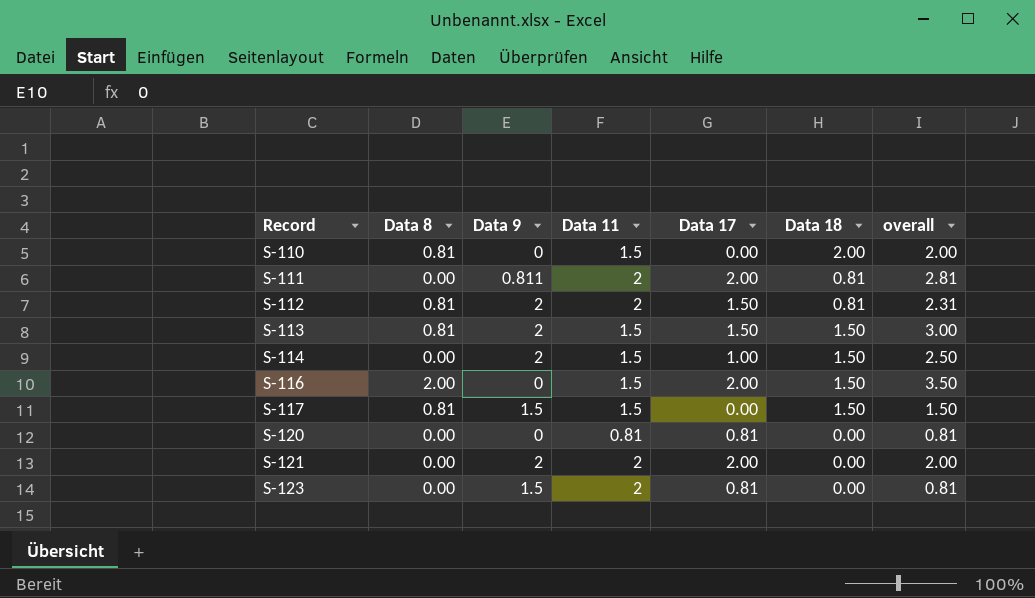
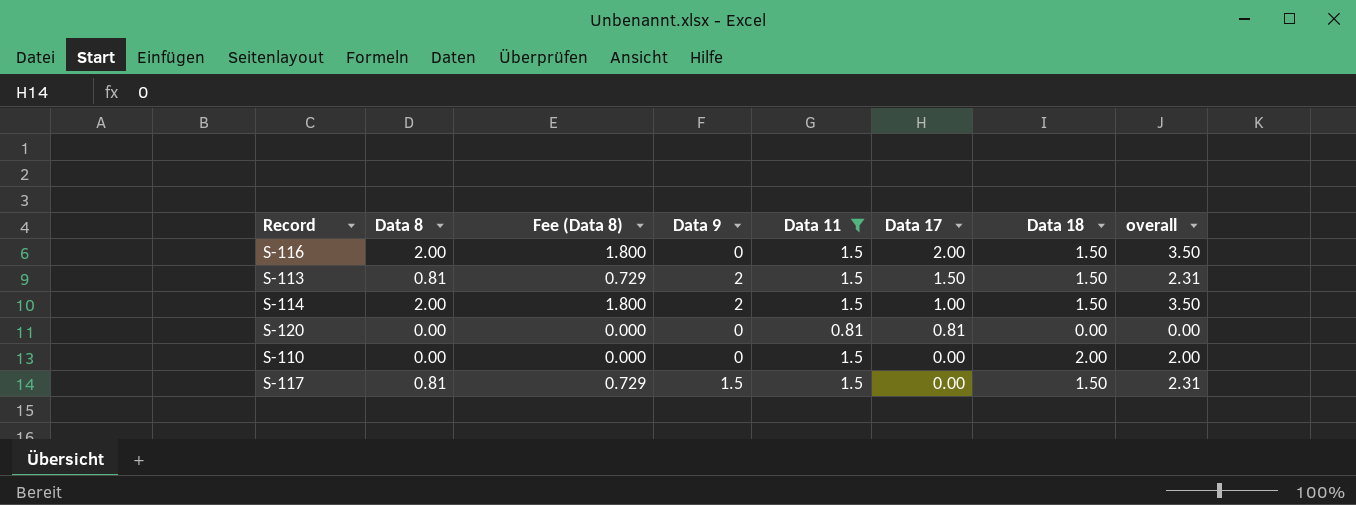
filter: none -> Data 11 != 2
row order: Record ascending -> Data 17 descending
column Fee (Data 8) | formula: none -> [Data 8] * 0.9
column overall | formula: [Data 17] + [Data 18] -> [Data 8] + [Data 18]
S-114 | Data 8: 0.00 -> 2.00
S-110 | Data 8: 0.81 -> 0.00

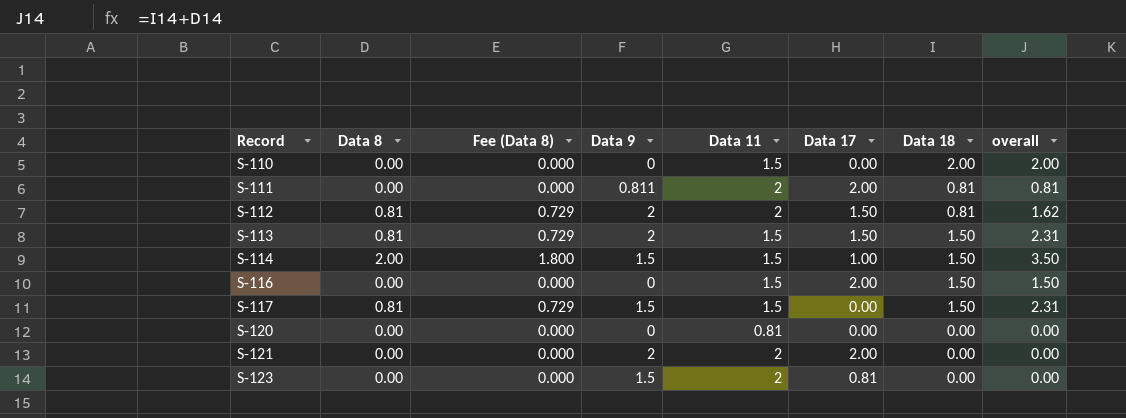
filter: Data 11 != 2 -> none
row order: Data 17 descending -> Record ascending
S-114 | Data 9: 2 -> 1.5
S-116 | Data 8: 2.00 -> 0.00
S-116 | Fee (Data 8): 1.800 -> 0.000
S-116 | overall: 3.50 -> 1.50
S-120 | Data 17: 0.81 -> 0.00

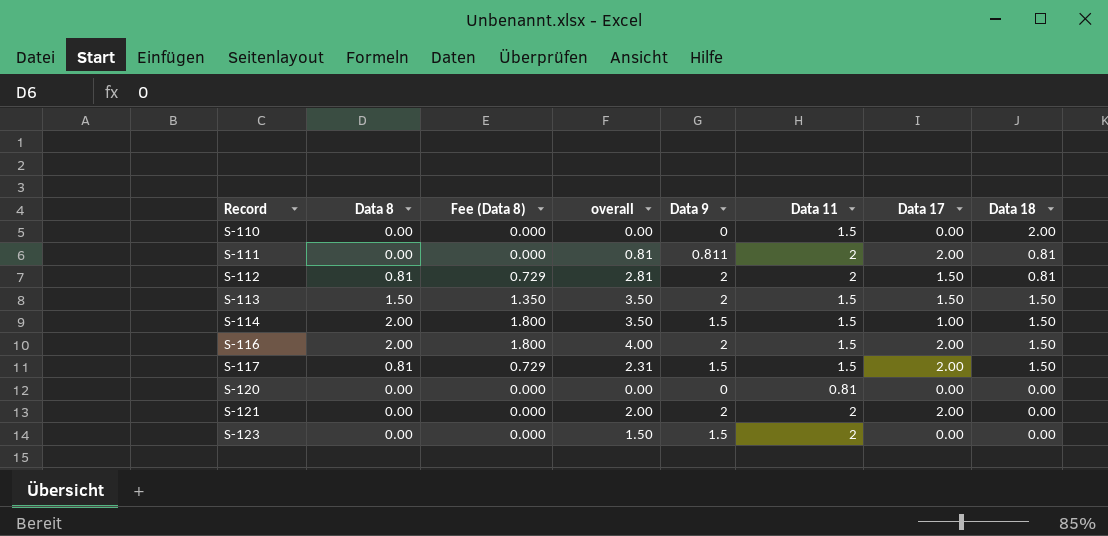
column overall | formula: [Data 8] + [Data 18] -> [Data 8] + [Data 9]
column overall | position: 8 -> 4
S-113 | Data 8: 0.81 -> 1.50
S-113 | Fee (Data 8): 0.729 -> 1.350
S-116 | Data 8: 0.00 -> 2.00
S-116 | Fee (Data 8): 0.000 -> 1.800
S-116 | Data 9: 0 -> 2
S-117 | Data 17: 0.00 -> 2.00
S-123 | Data 17: 0.81 -> 0.00

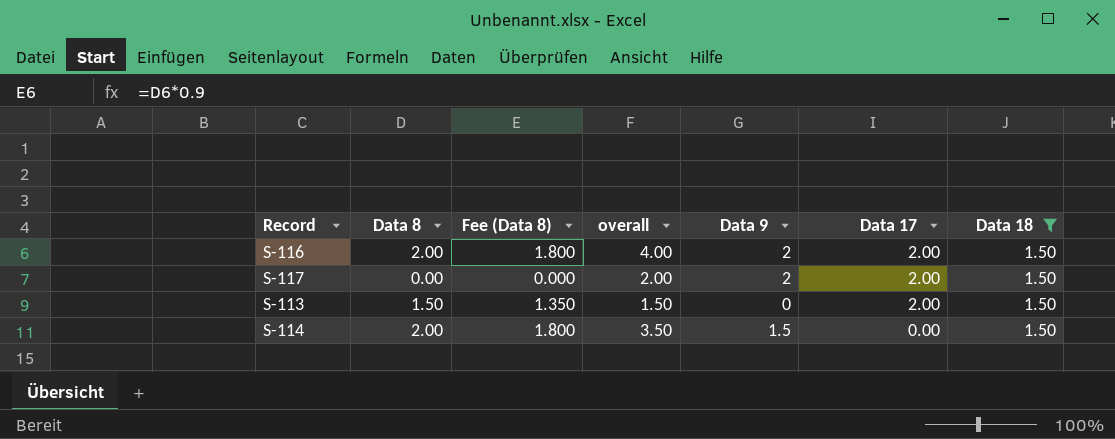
filter: none -> Data 18 = 1.50
row order: Record ascending -> Data 17 descending
column Data 11 | position: 6 -> none
S-117 | Data 8: 0.81 -> 0.00
S-117 | Fee (Data 8): 0.729 -> 0.000
S-117 | overall: 2.31 -> 2.00
S-117 | Data 9: 1.5 -> 2
S-113 | overall: 3.50 -> 1.50
S-113 | Data 9: 2 -> 0
S-113 | Data 17: 1.50 -> 2.00
S-114 | Data 17: 1.00 -> 0.00

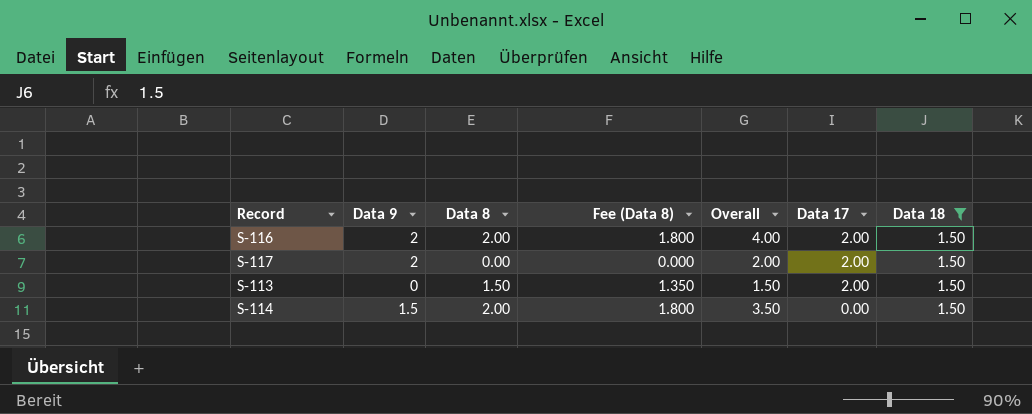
column Data 9 | position: 5 -> 2
column name: overall -> Overall

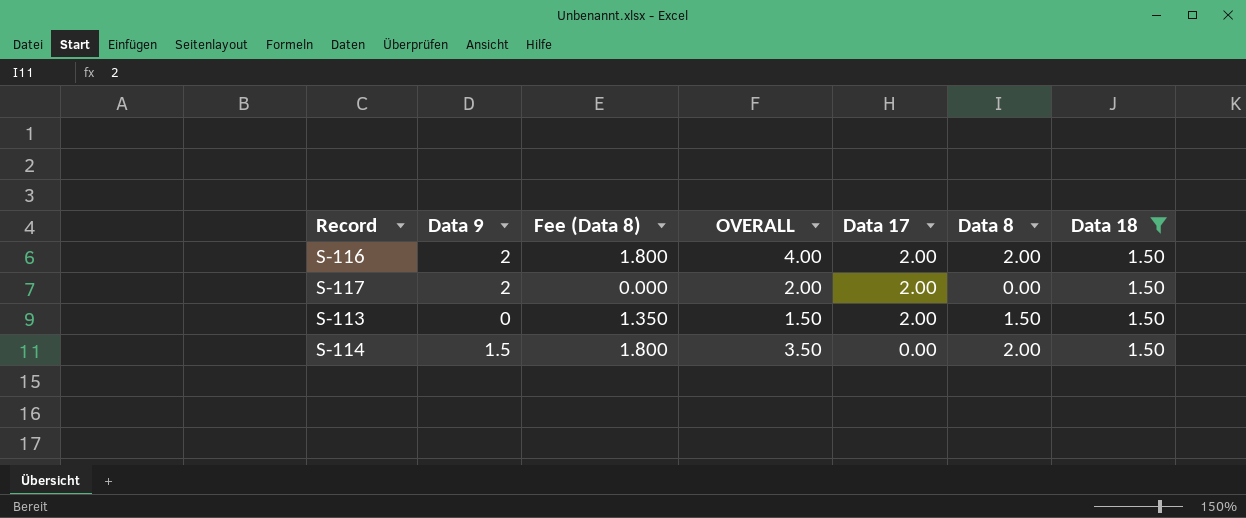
column name: Overall -> OVERALL
column Data 8 | position: 3 -> 6

